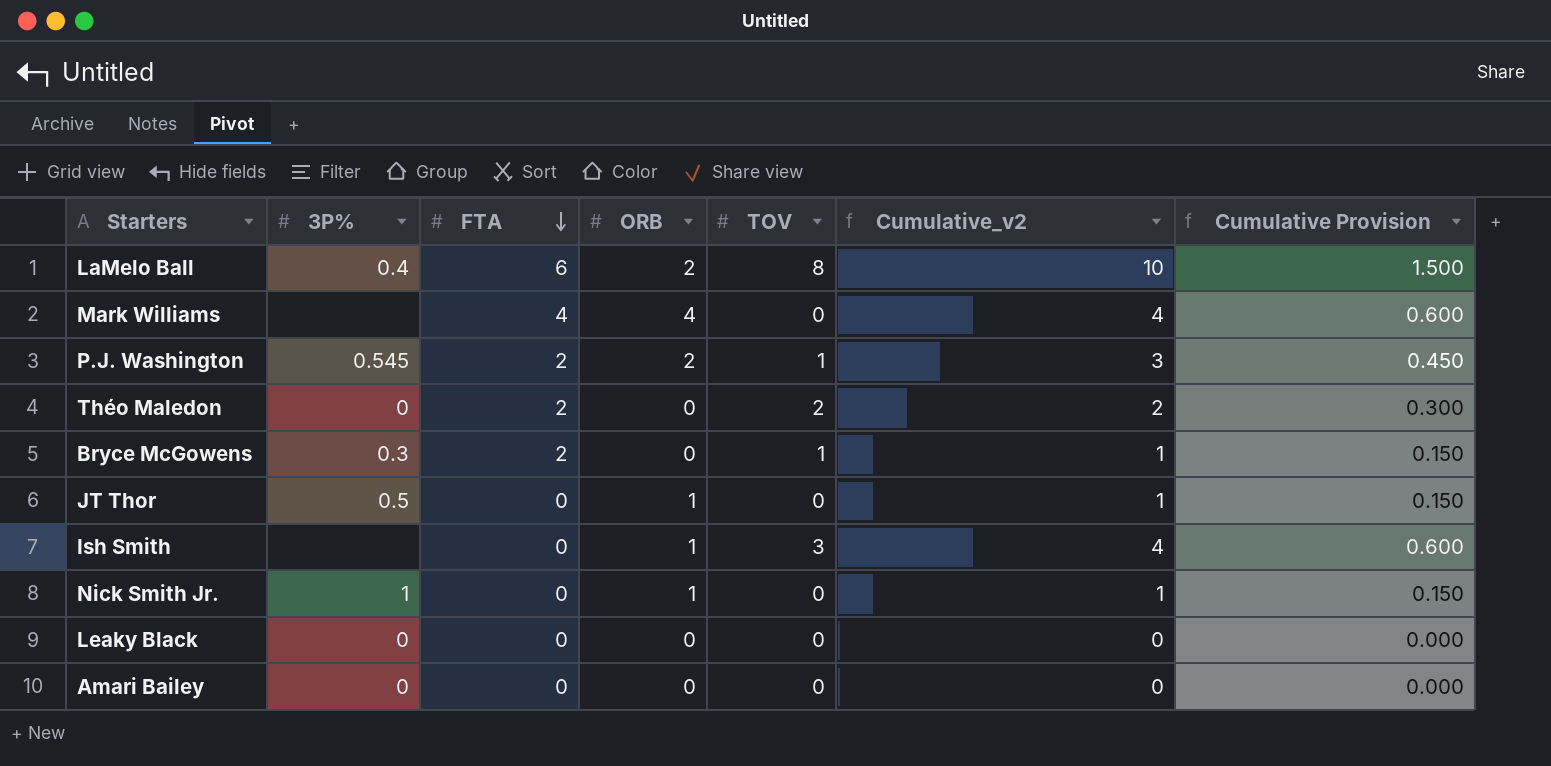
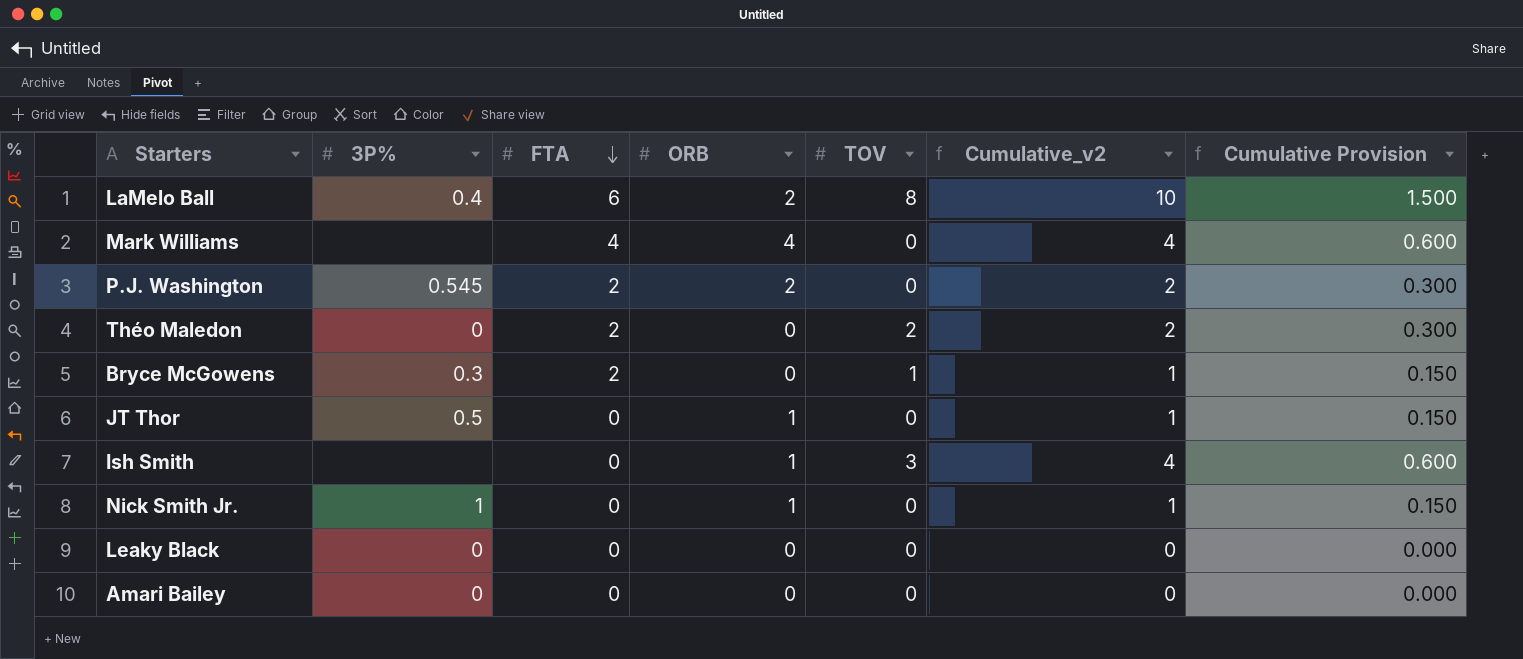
P.J. Washington | TOV: 1 -> 0
P.J. Washington | Cumulative_v2: 3 -> 2
P.J. Washington | Cumulative Provision: 0.450 -> 0.300

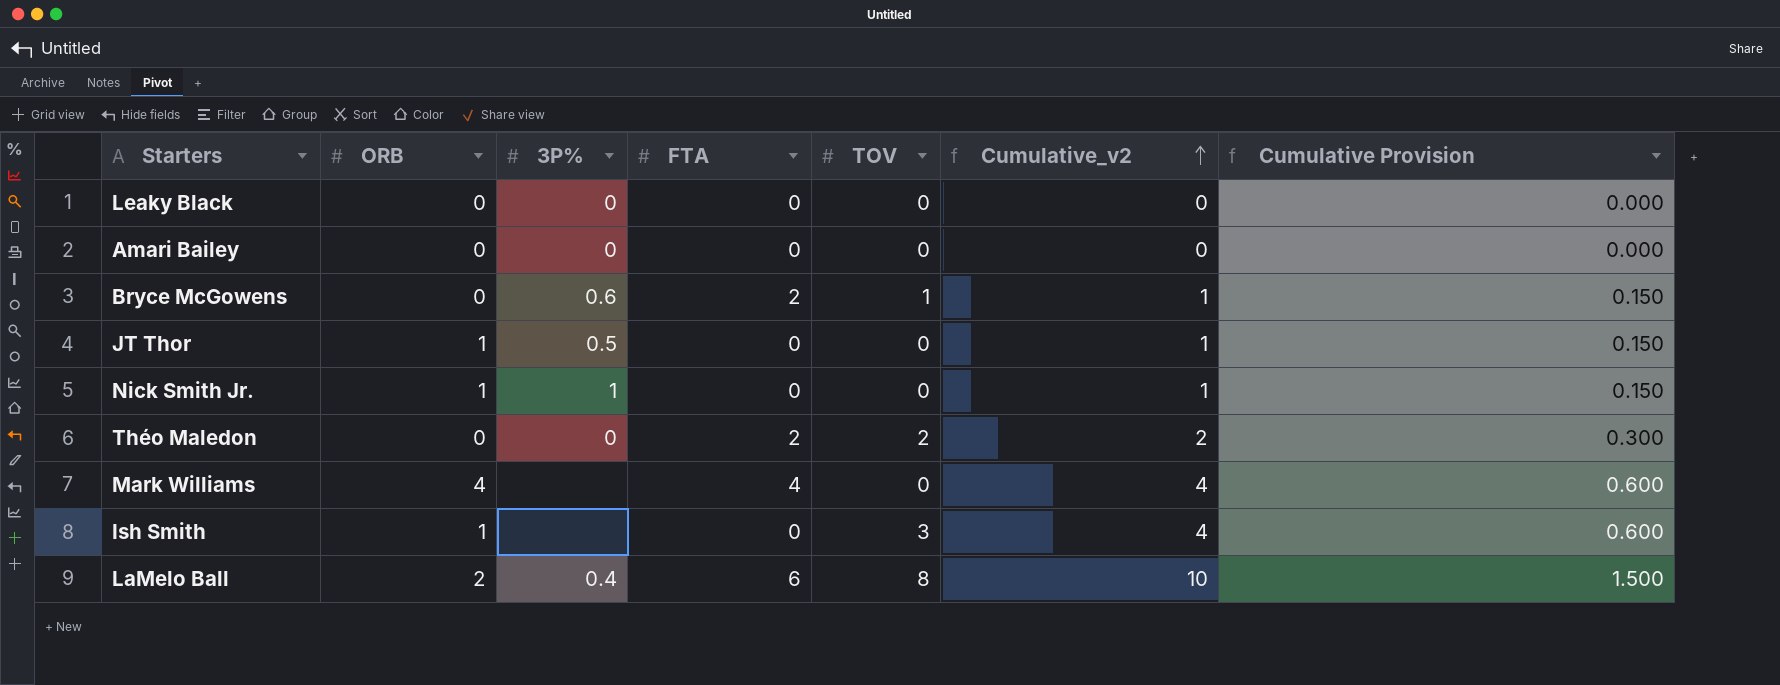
row order: FTA descending -> Cumulative_v2 ascending
column ORB | position: 4 -> 2
row P.J. Washington: 0.545 | 2 | 2 | 0 | 2 | 0.300 -> none
Bryce McGowens | 3P%: 0.3 -> 0.6

